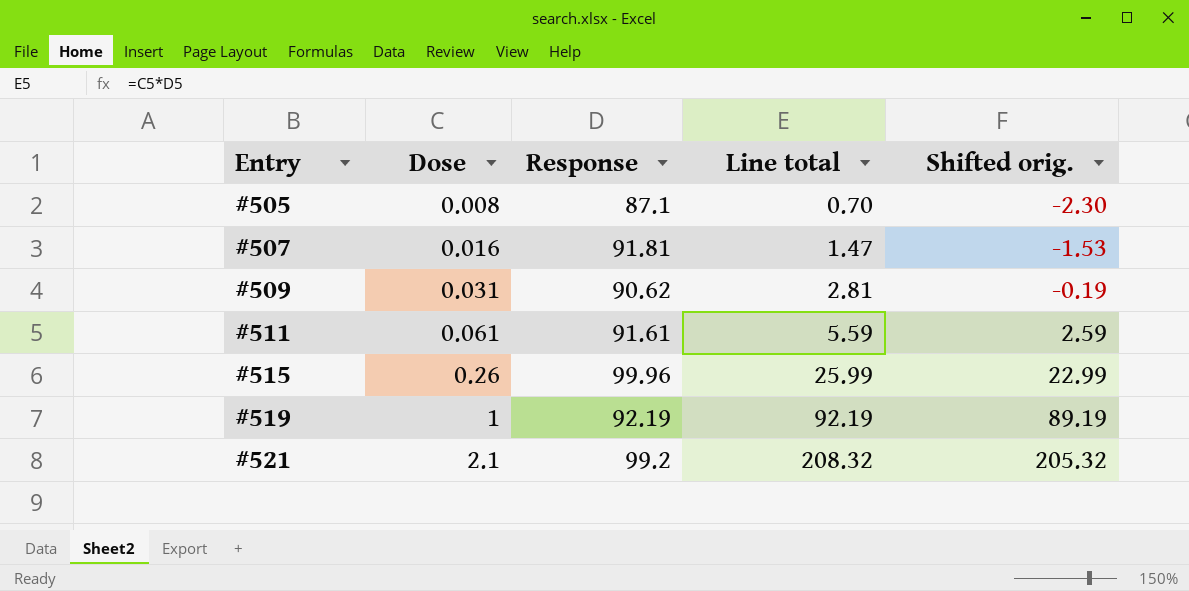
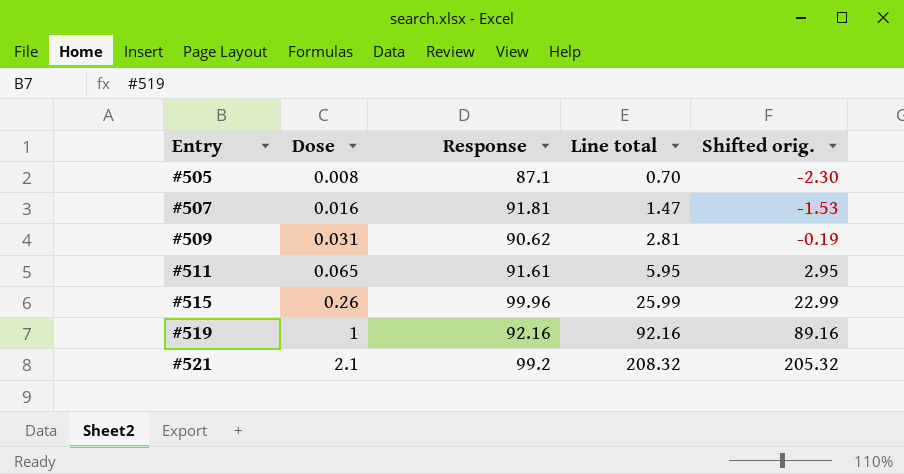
#511 | Dose: 0.061 -> 0.065
#511 | Line total: 5.59 -> 5.95
#511 | Shifted orig.: 2.59 -> 2.95
#519 | Response: 92.19 -> 92.16
#519 | Line total: 92.19 -> 92.16
#519 | Shifted orig.: 89.19 -> 89.16

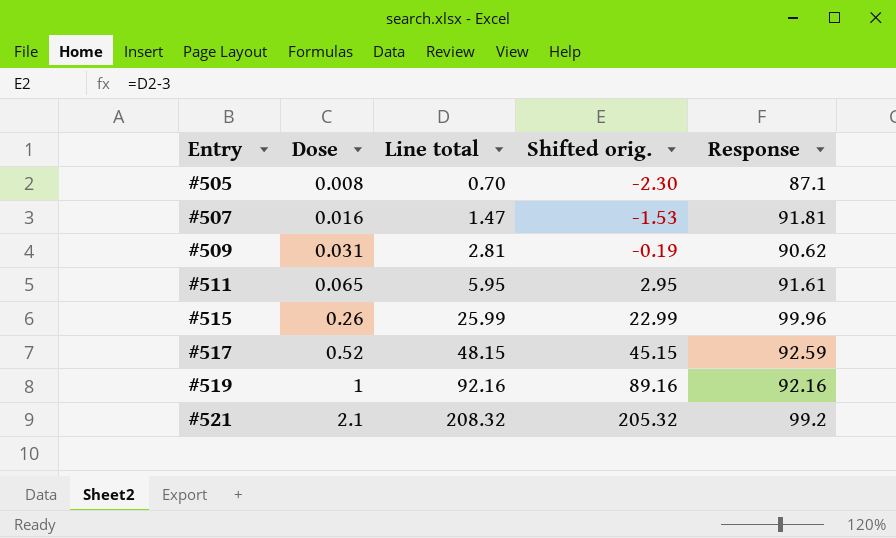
column Response | position: 3 -> 5
row #517: none -> 0.52 | 48.15 | 45.15 | 92.59

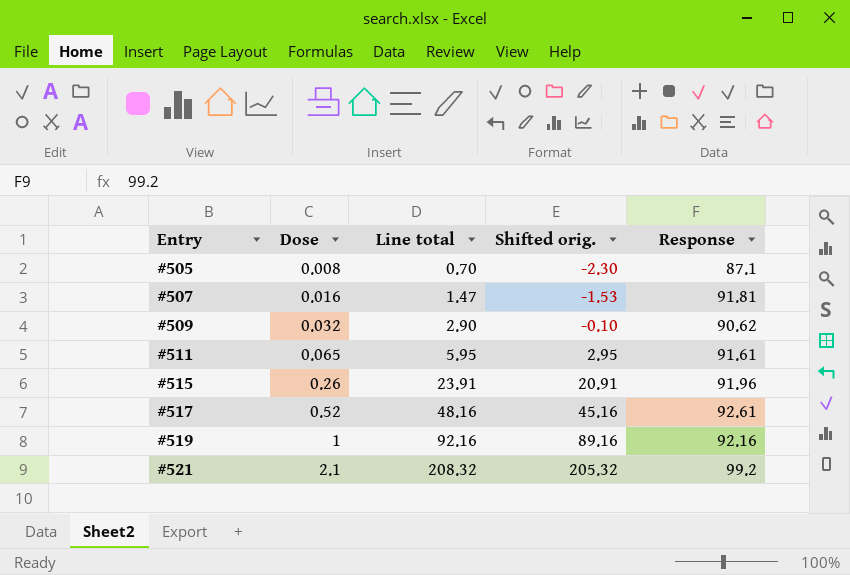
#509 | Dose: 0.031 -> 0.032
#509 | Line total: 2.81 -> 2.90
#509 | Shifted orig.: -0.19 -> -0.10
#515 | Line total: 25.99 -> 23.91
#515 | Shifted orig.: 22.99 -> 20.91
#515 | Response: 99.96 -> 91.96
#517 | Line total: 48.15 -> 48.16
#517 | Shifted orig.: 45.15 -> 45.16
#517 | Response: 92.59 -> 92.61

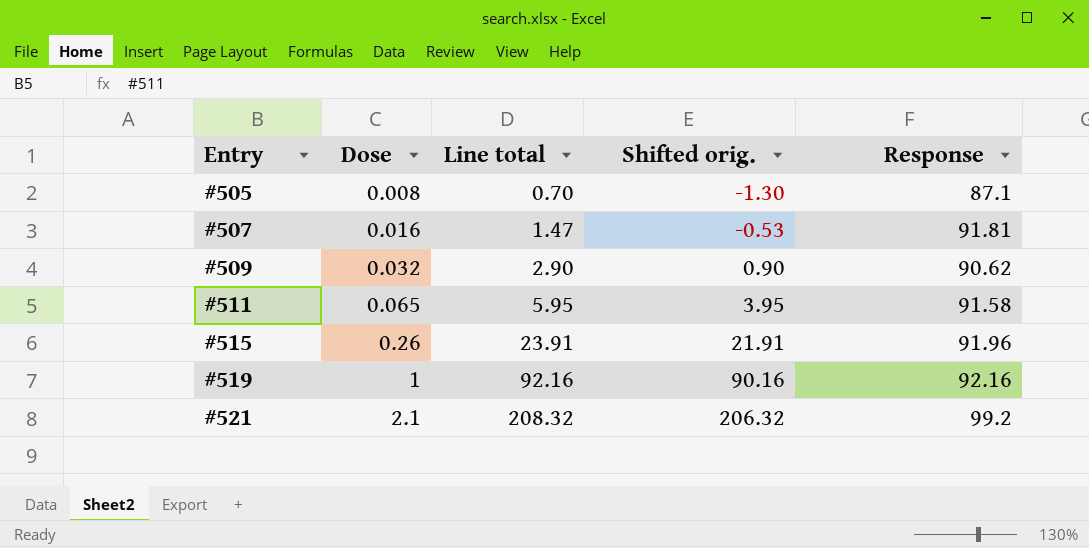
column Shifted orig. | formula: [Line total] - 3 -> [Line total] - 2
row #517: 0.52 | 48.16 | 45.16 | 92.61 -> none
#511 | Response: 91.61 -> 91.58

